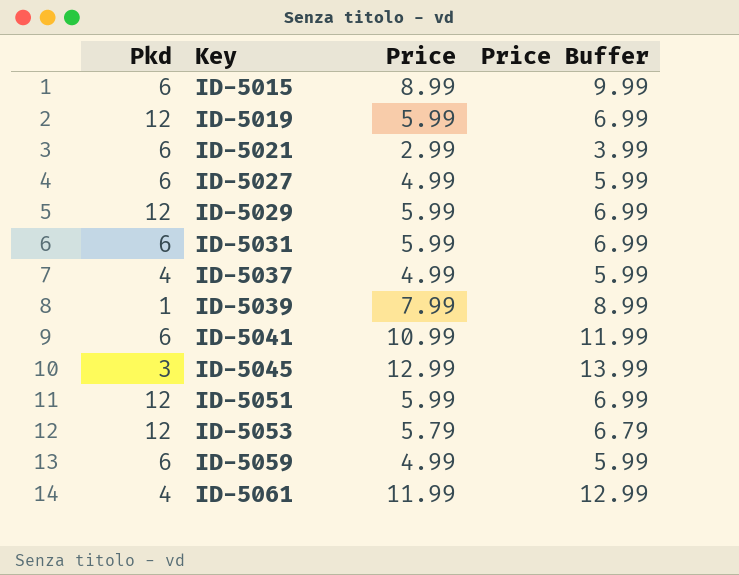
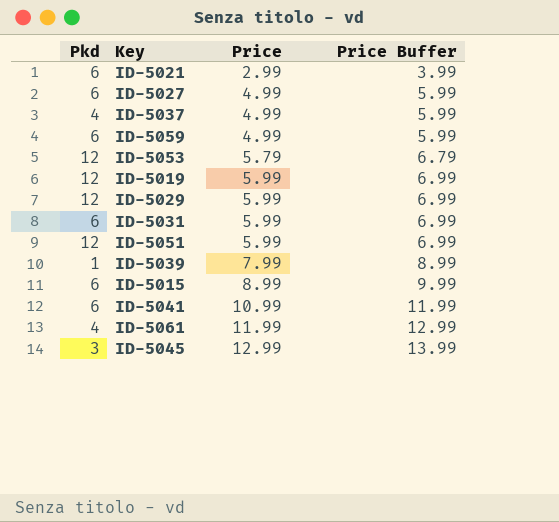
row order: Key ascending -> Price ascending

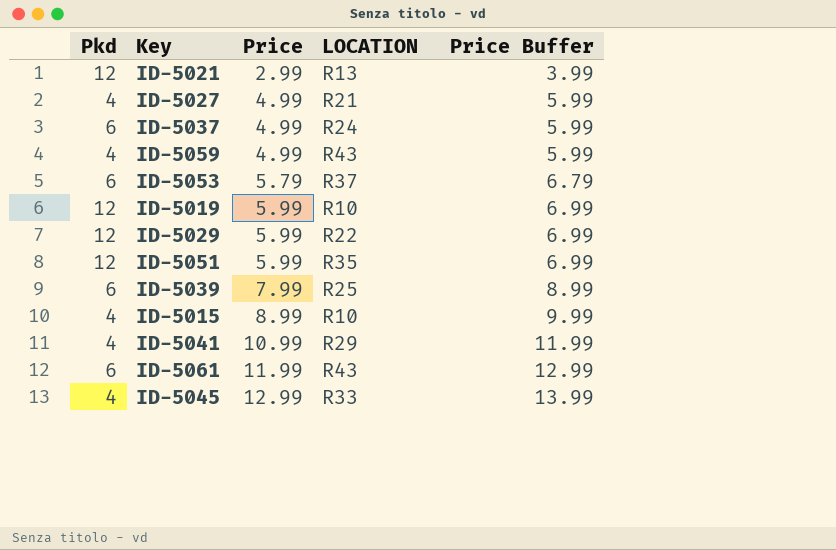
column LOCATION | position: none -> 4
row ID-5031: 6 | 5.99 | 6.99 -> none
ID-5021 | Pkd: 6 -> 12
ID-5027 | Pkd: 6 -> 4
ID-5037 | Pkd: 4 -> 6
ID-5059 | Pkd: 6 -> 4
ID-5053 | Pkd: 12 -> 6
ID-5039 | Pkd: 1 -> 6
ID-5015 | Pkd: 6 -> 4
ID-5041 | Pkd: 6 -> 4
ID-5061 | Pkd: 4 -> 6
ID-5045 | Pkd: 3 -> 4

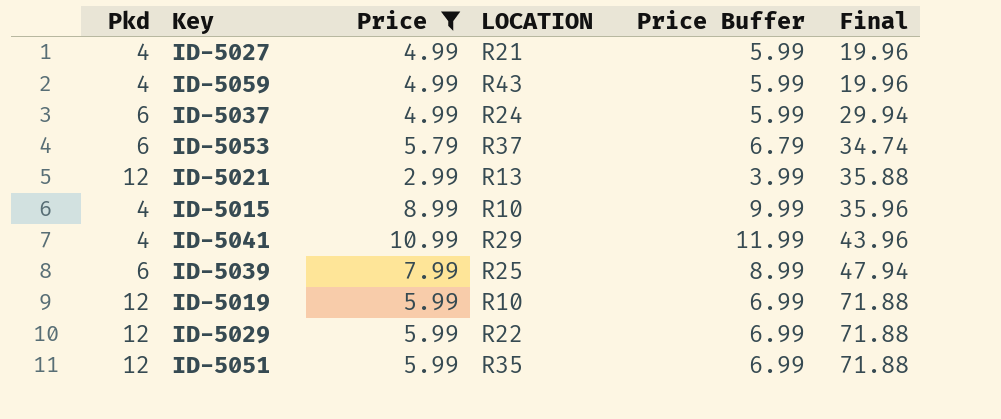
filter: none -> Price <= 10.99
row order: Price ascending -> Final ascending
column Final | formula: none -> [Pkd] * [Price]

